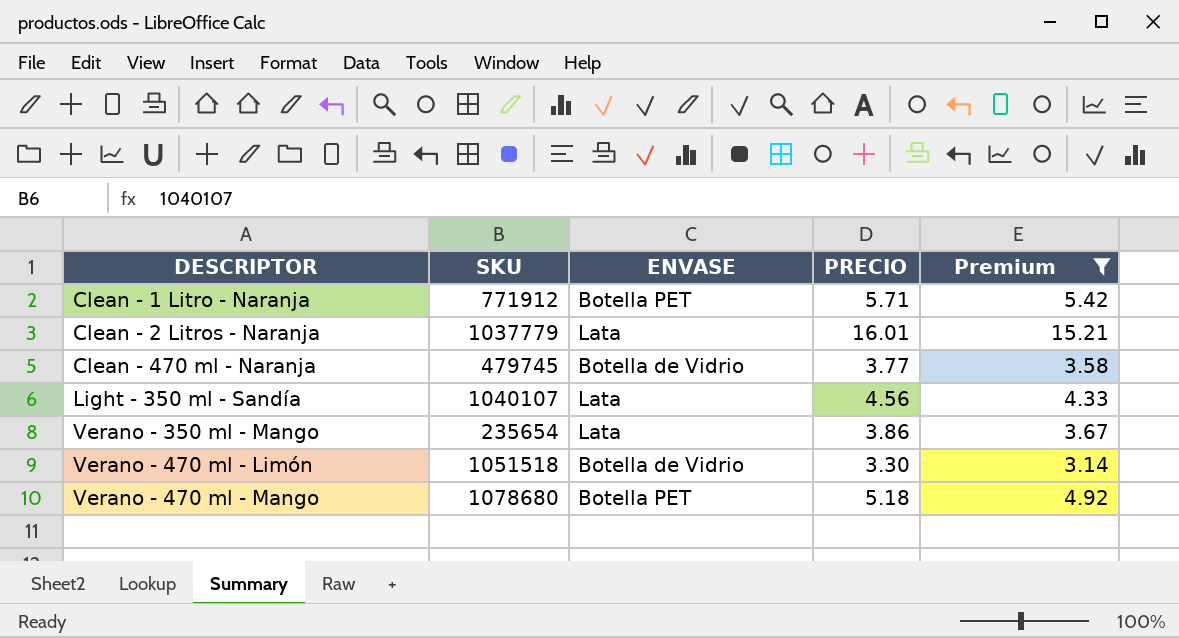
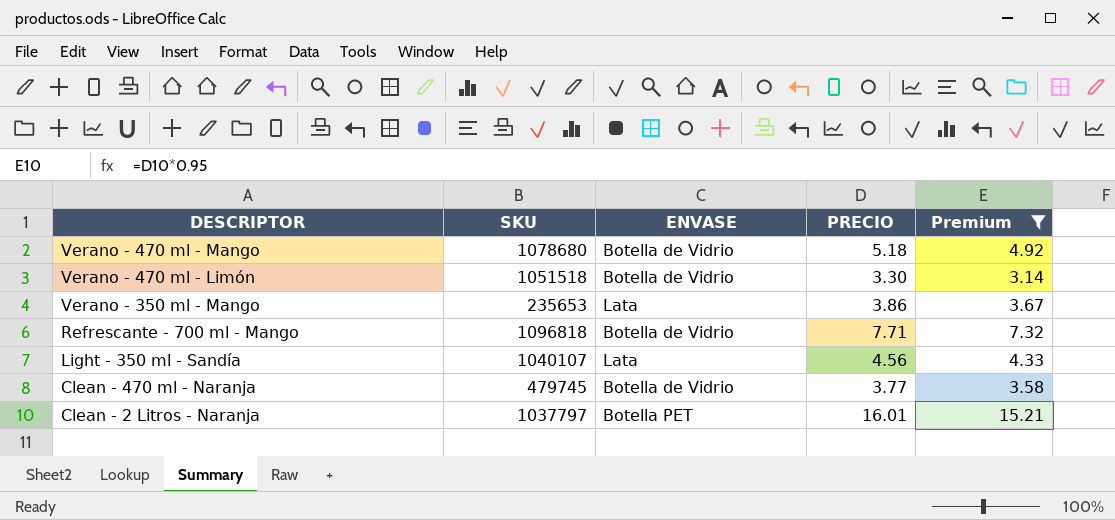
row order: DESCRIPTOR ascending -> DESCRIPTOR descending
row Clean - 1 Litro - Naranja: 771912 | Botella PET | 5.71 | 5.42 -> none
Verano - 470 ml - Mango | ENVASE: Botella PET -> Botella de Vidrio
Verano - 350 ml - Mango | SKU: 235654 -> 235653
row Refrescante - 700 ml - Mango: none -> 1096818 | Botella de Vidrio | 7.71 | 7.32
Clean - 2 Litros - Naranja | SKU: 1037779 -> 1037797
Clean - 2 Litros - Naranja | ENVASE: Lata -> Botella PET

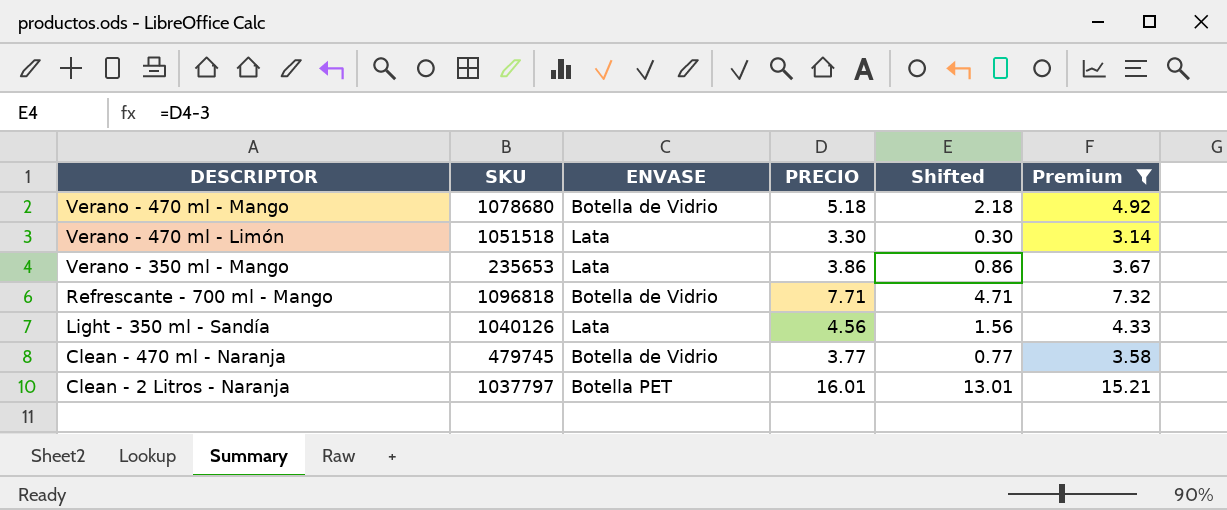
column Shifted | formula: none -> [PRECIO] - 3
Verano - 470 ml - Limón | ENVASE: Botella de Vidrio -> Lata
Light - 350 ml - Sandía | SKU: 1040107 -> 1040126

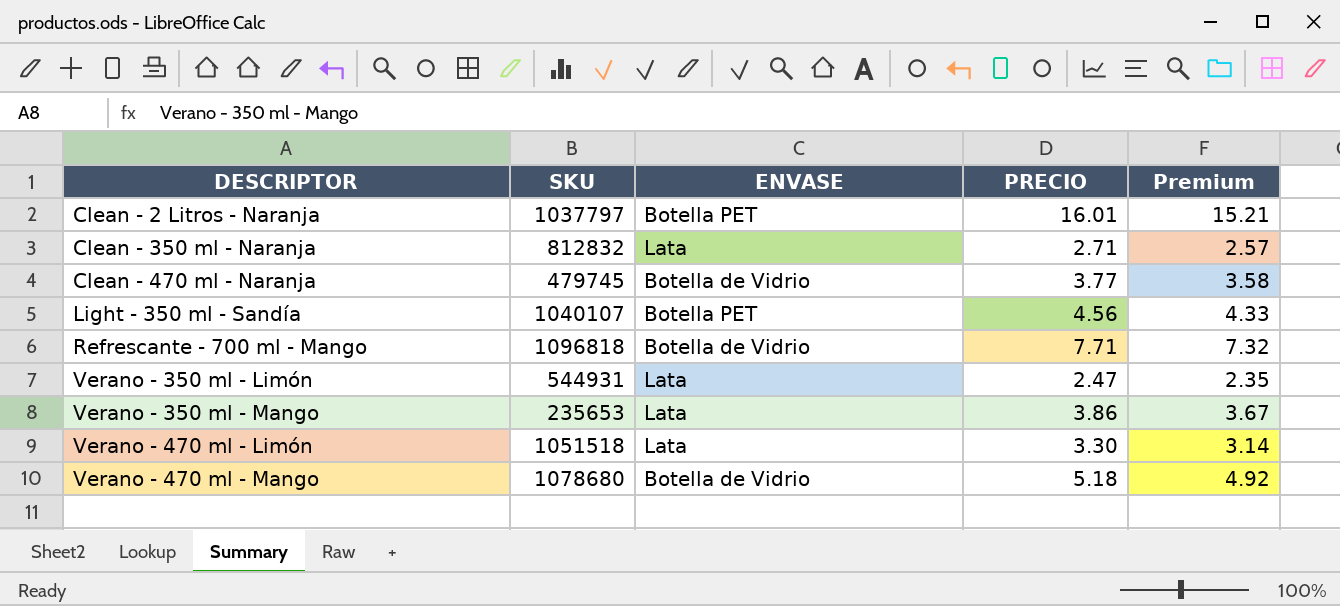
filter: Premium >= 3.14 -> none
row order: DESCRIPTOR descending -> DESCRIPTOR ascending
column Shifted | formula: [PRECIO] - 3 -> none
Light - 350 ml - Sandía | SKU: 1040126 -> 1040107
Light - 350 ml - Sandía | ENVASE: Lata -> Botella PET

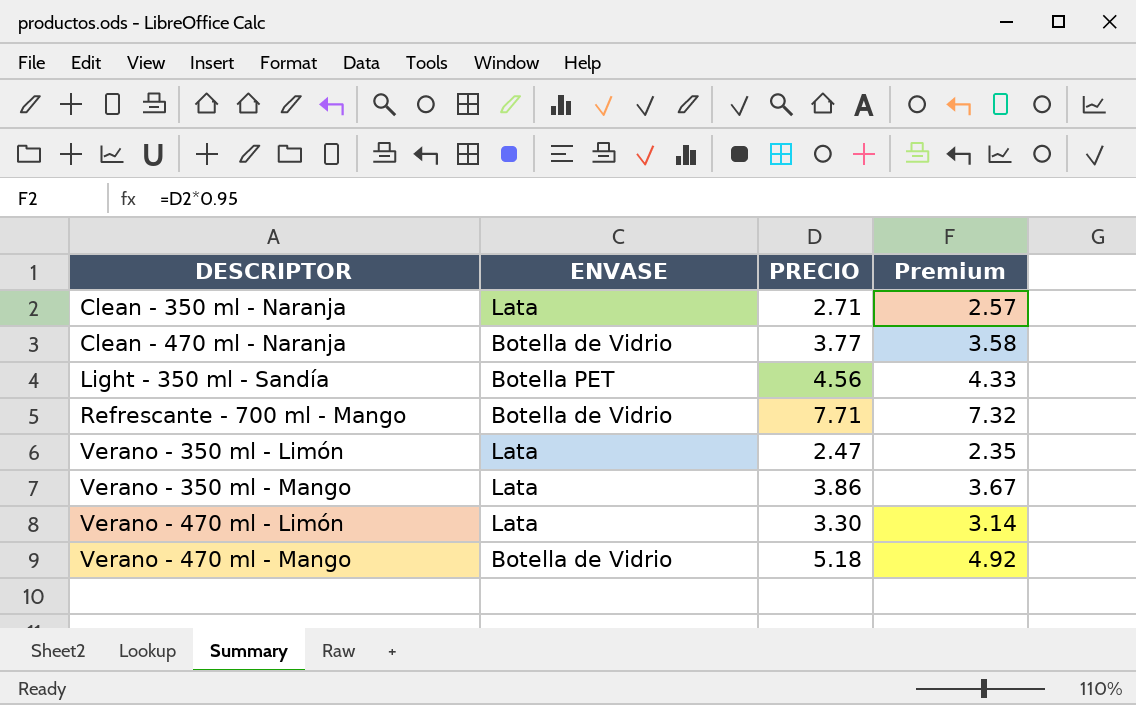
column SKU | position: 2 -> none
row Clean - 2 Litros - Naranja: 1037797 | Botella PET | 16.01 | 15.21 -> none

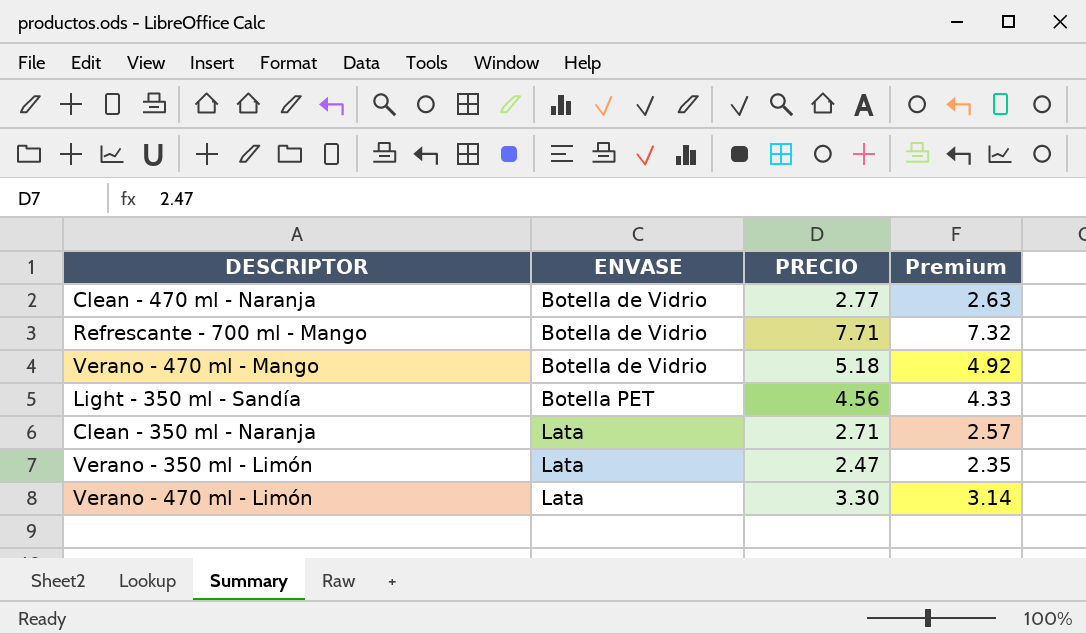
row order: DESCRIPTOR ascending -> ENVASE ascending
row Verano - 350 ml - Mango: Lata | 3.86 | 3.67 -> none
Clean - 470 ml - Naranja | PRECIO: 3.77 -> 2.77
Clean - 470 ml - Naranja | Premium: 3.58 -> 2.63

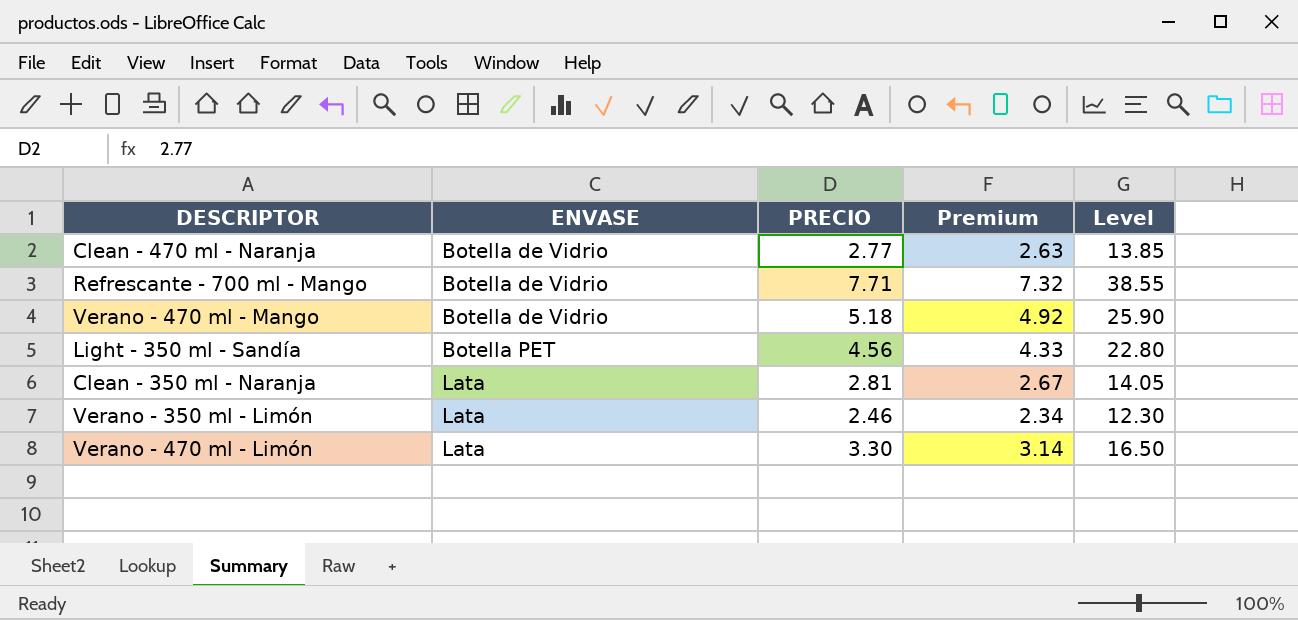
column Level | formula: none -> [PRECIO] * 5
Clean - 350 ml - Naranja | PRECIO: 2.71 -> 2.81
Clean - 350 ml - Naranja | Premium: 2.57 -> 2.67
Verano - 350 ml - Limón | PRECIO: 2.47 -> 2.46
Verano - 350 ml - Limón | Premium: 2.35 -> 2.34

